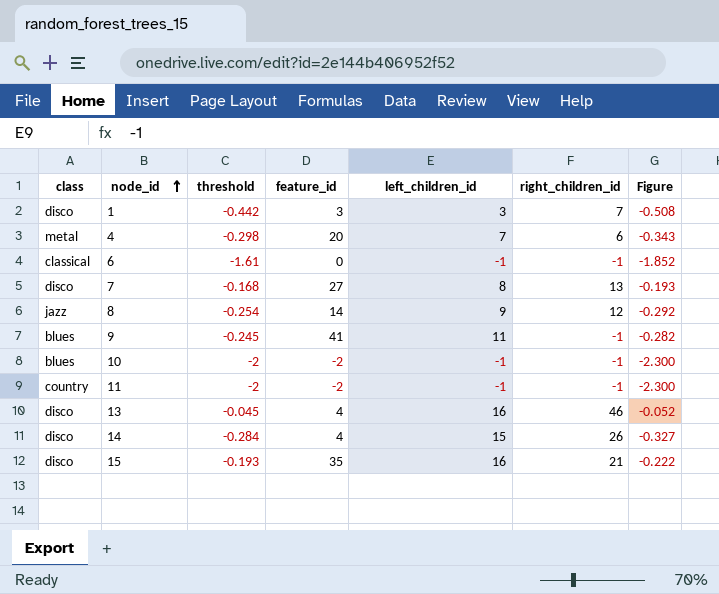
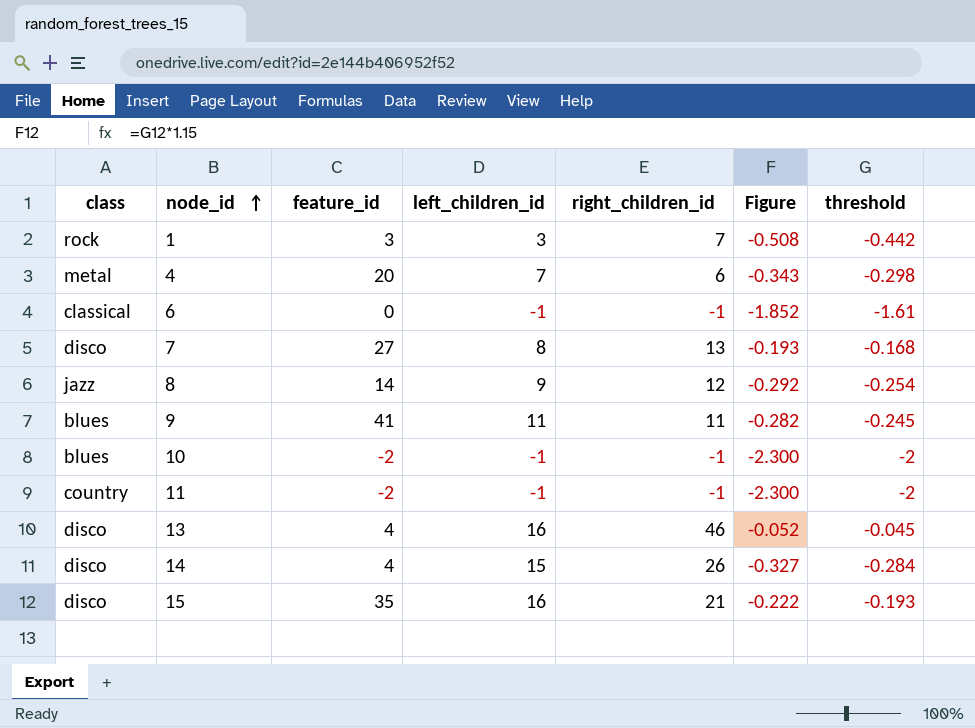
column threshold | position: 3 -> 7
1 | class: disco -> rock
9 | right_children_id: -1 -> 11

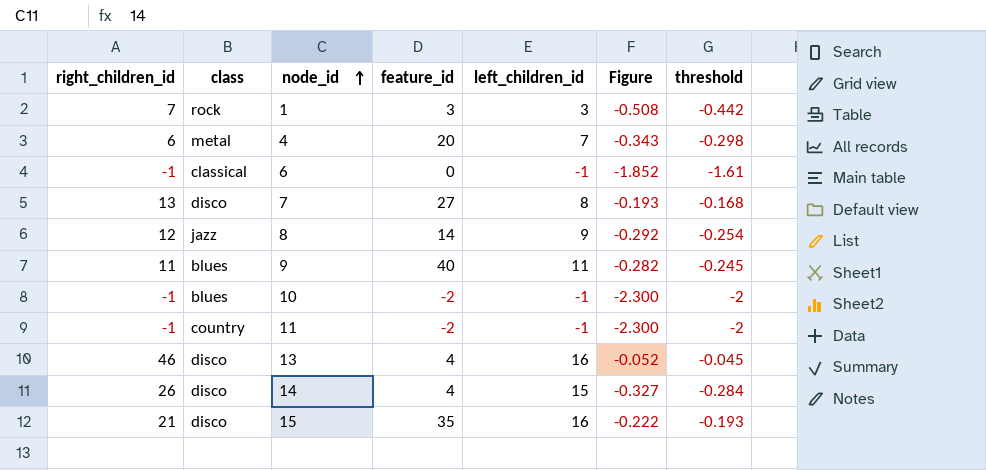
column right_children_id | position: 5 -> 1
9 | feature_id: 41 -> 40

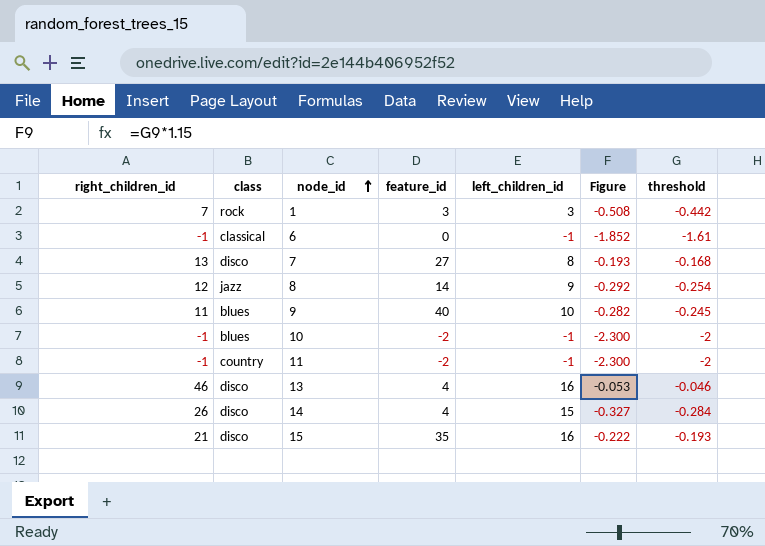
row 4: 6 | metal | 20 | 7 | -0.343 | -0.298 -> none
9 | left_children_id: 11 -> 10
13 | Figure: -0.052 -> -0.053
13 | threshold: -0.045 -> -0.046

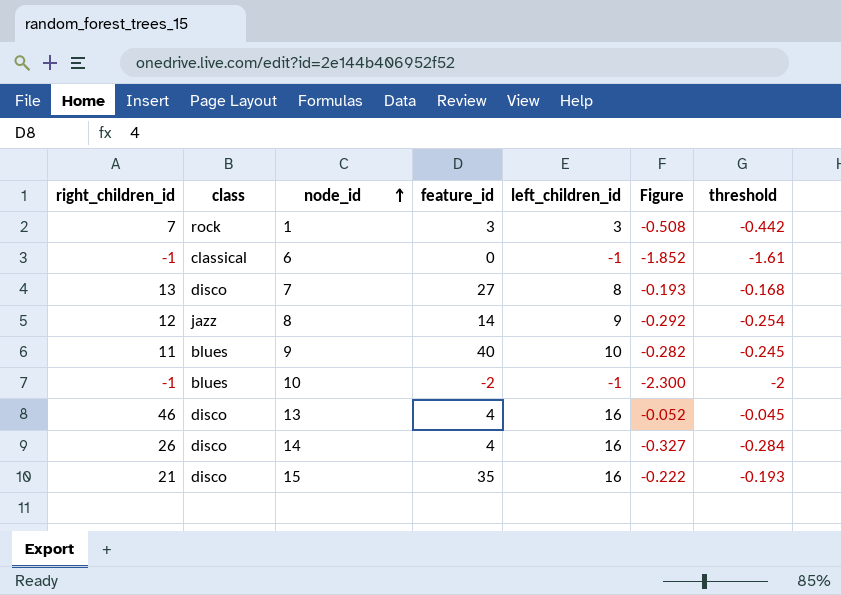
row 11: -1 | country | -2 | -1 | -2.300 | -2 -> none
13 | Figure: -0.053 -> -0.052
13 | threshold: -0.046 -> -0.045
14 | left_children_id: 15 -> 16

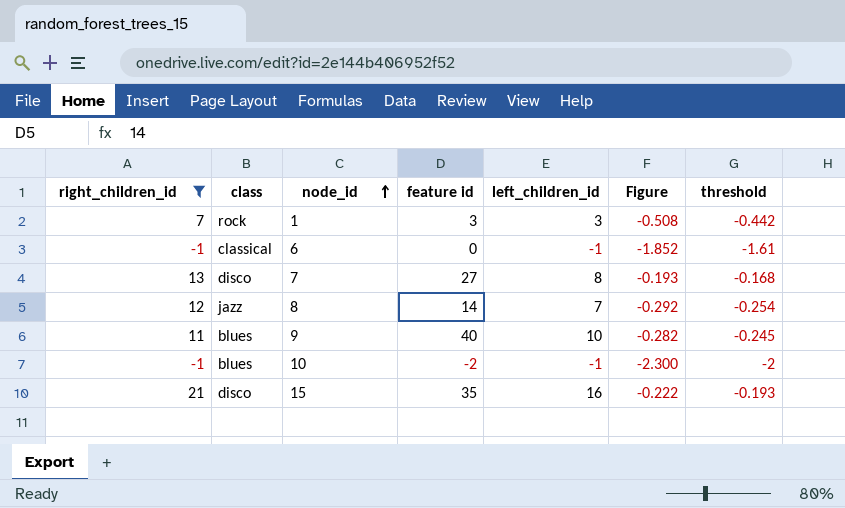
filter: none -> right_children_id <= 21
column name: feature_id -> feature id
8 | left_children_id: 9 -> 7

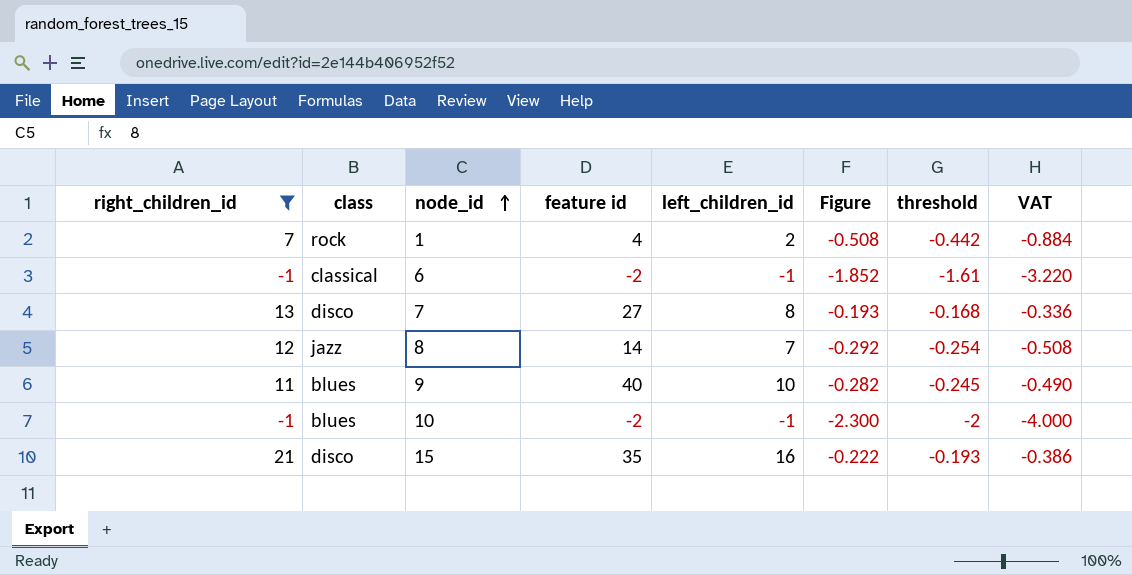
column VAT | formula: none -> [threshold] * 2
1 | feature id: 3 -> 4
1 | left_children_id: 3 -> 2
6 | feature id: 0 -> -2

